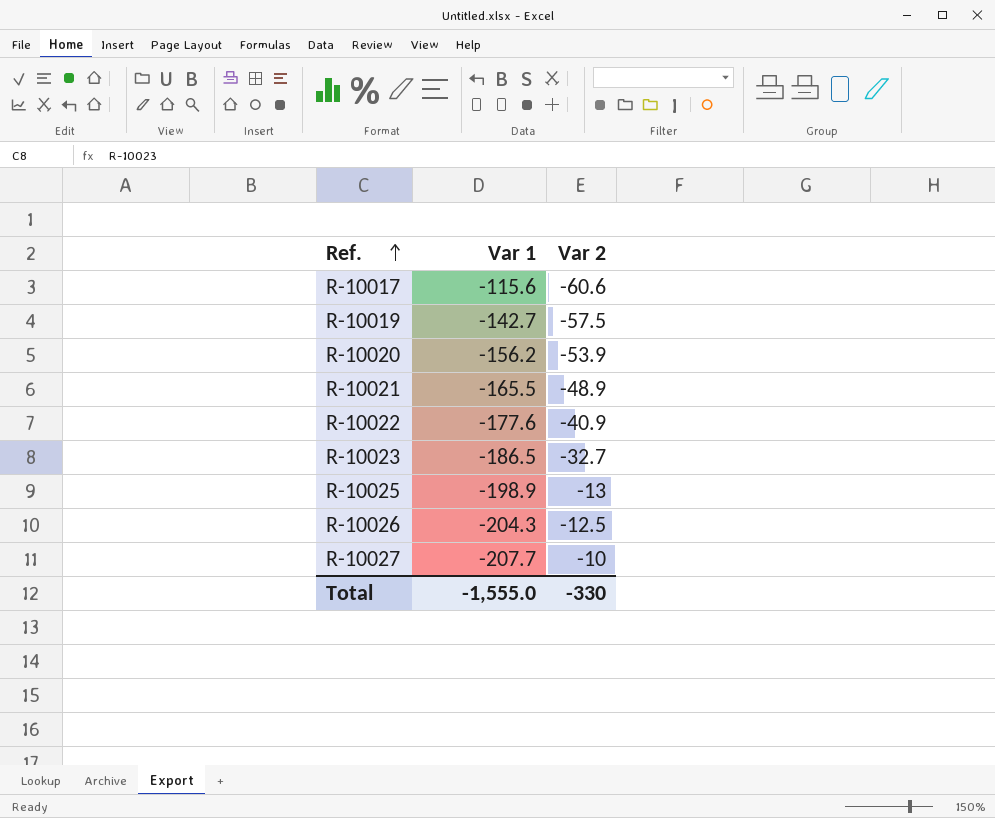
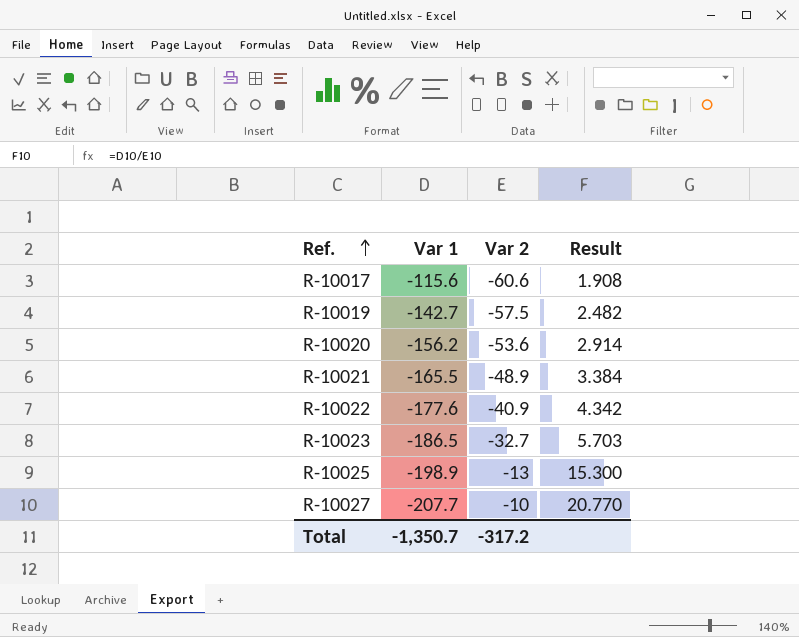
column Result | formula: none -> [Var 1] / [Var 2]
row R-10026: -204.3 | -12.5 -> none
R-10020 | Var 2: -53.9 -> -53.6
Total | Var 1: -1,555.0 -> -1,350.7
Total | Var 2: -330 -> -317.2

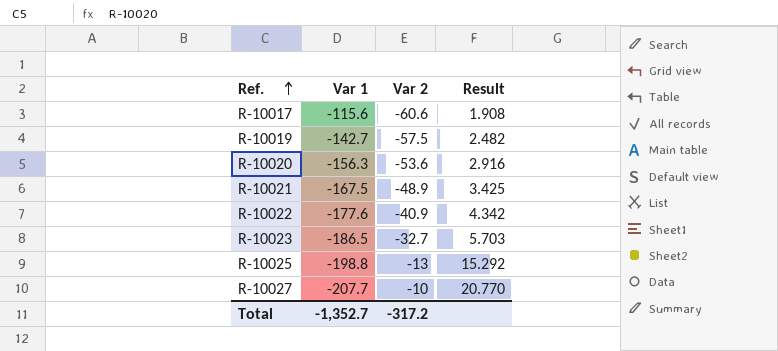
R-10020 | Var 1: -156.2 -> -156.3
R-10020 | Result: 2.914 -> 2.916
R-10021 | Var 1: -165.5 -> -167.5
R-10021 | Result: 3.384 -> 3.425
R-10025 | Var 1: -198.9 -> -198.8
R-10025 | Result: 15.300 -> 15.292
Total | Var 1: -1,350.7 -> -1,352.7

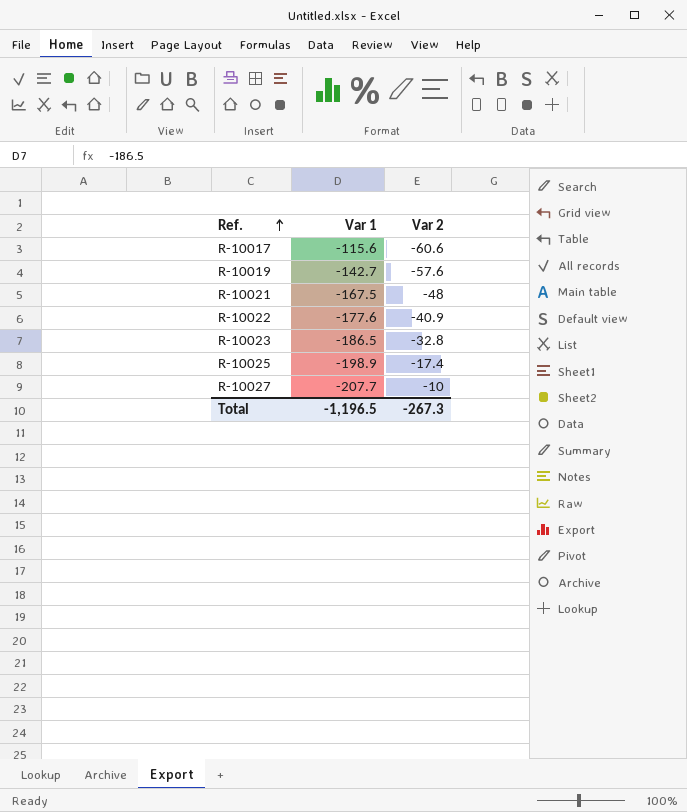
column Result | formula: [Var 1] / [Var 2] -> none
row R-10020: -156.3 | -53.6 | 2.916 -> none
R-10019 | Var 2: -57.5 -> -57.6
R-10021 | Var 2: -48.9 -> -48
R-10023 | Var 2: -32.7 -> -32.8
R-10025 | Var 1: -198.8 -> -198.9
R-10025 | Var 2: -13 -> -17.4
Total | Var 1: -1,352.7 -> -1,196.5
Total | Var 2: -317.2 -> -267.3

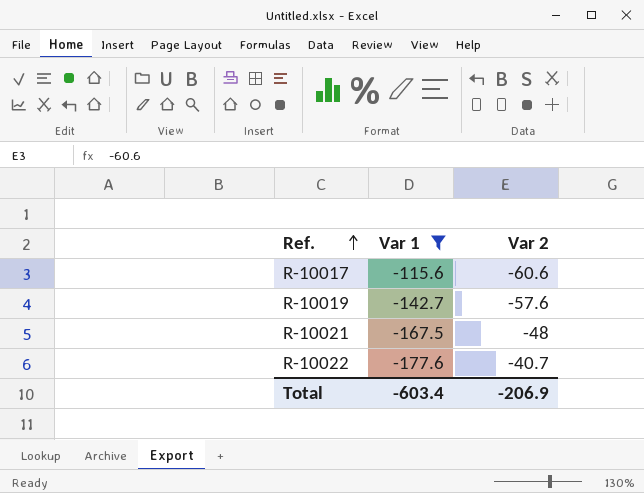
filter: none -> Var 1 >= -177.6
R-10022 | Var 2: -40.9 -> -40.7
Total | Var 1: -1,196.5 -> -603.4
Total | Var 2: -267.3 -> -206.9

